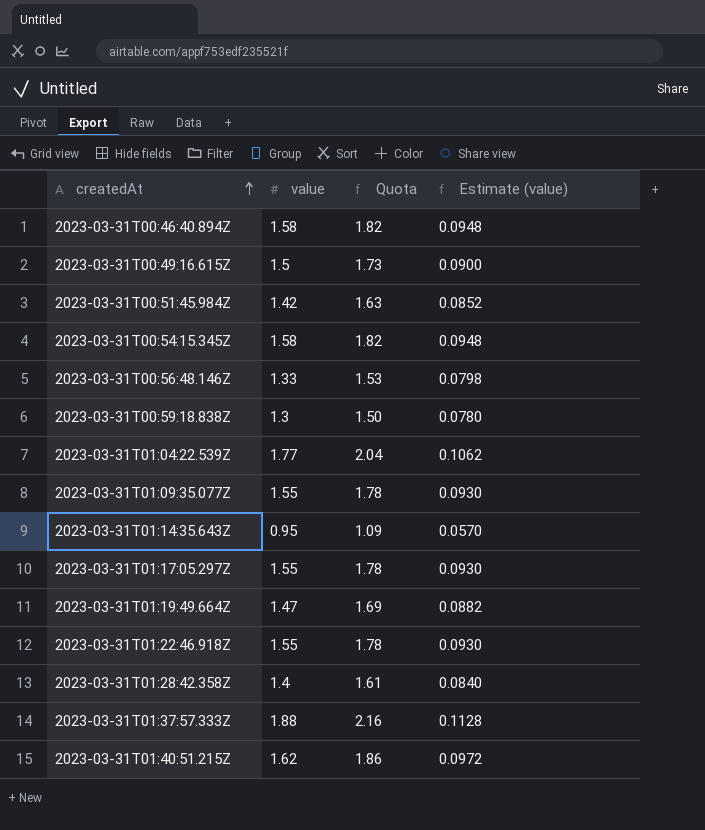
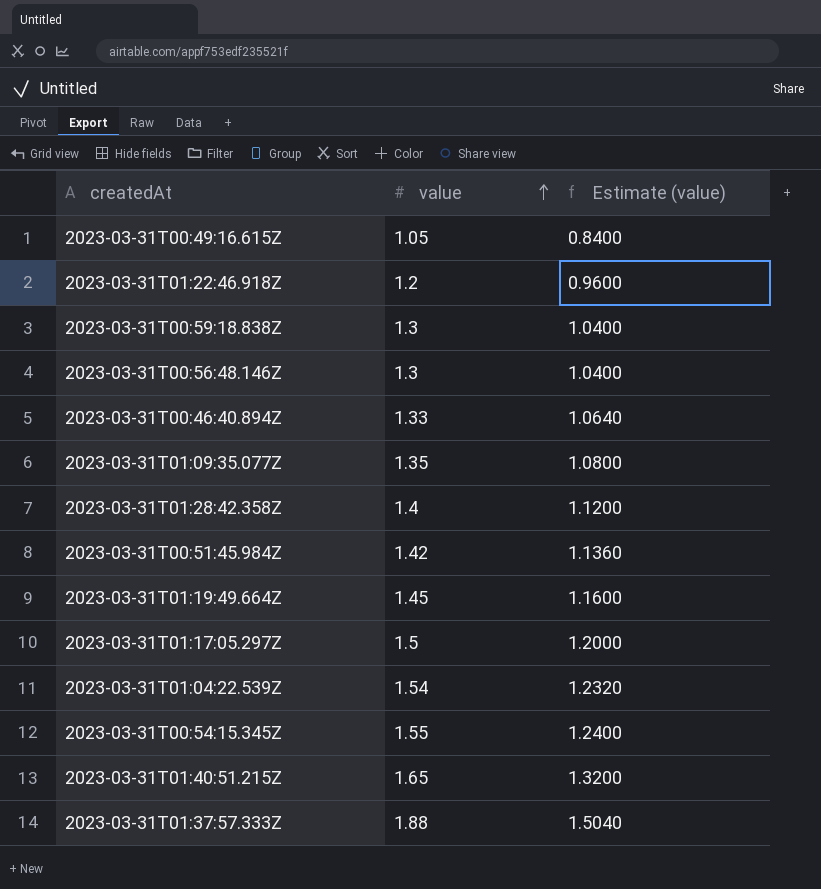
row order: createdAt ascending -> value ascending
column Quota | formula: [value] * 1.15 -> none
column Estimate (value) | formula: [value] * 0.06 -> [value] * 0.8
row 2023-03-31T01:14:35.643Z: 0.95 | 1.09 | 0.0570 -> none
2023-03-31T00:49:16.615Z | value: 1.5 -> 1.05
2023-03-31T01:22:46.918Z | value: 1.55 -> 1.2
2023-03-31T00:56:48.146Z | value: 1.33 -> 1.3
2023-03-31T00:46:40.894Z | value: 1.58 -> 1.33
2023-03-31T01:09:35.077Z | value: 1.55 -> 1.35
2023-03-31T01:19:49.664Z | value: 1.47 -> 1.45
2023-03-31T01:17:05.297Z | value: 1.55 -> 1.5
2023-03-31T01:04:22.539Z | value: 1.77 -> 1.54
2023-03-31T00:54:15.345Z | value: 1.58 -> 1.55
2023-03-31T01:40:51.215Z | value: 1.62 -> 1.65

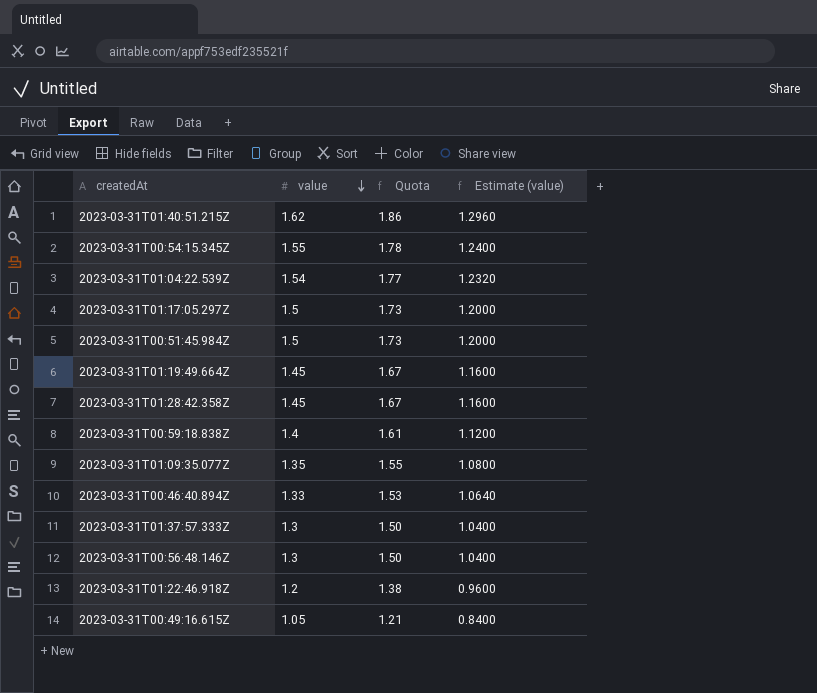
row order: value ascending -> value descending
column Quota | formula: none -> [value] * 1.15
2023-03-31T01:40:51.215Z | value: 1.65 -> 1.62
2023-03-31T01:40:51.215Z | Estimate (value): 1.3200 -> 1.2960
2023-03-31T00:51:45.984Z | value: 1.42 -> 1.5
2023-03-31T00:51:45.984Z | Estimate (value): 1.1360 -> 1.2000
2023-03-31T01:28:42.358Z | value: 1.4 -> 1.45
2023-03-31T01:28:42.358Z | Estimate (value): 1.1200 -> 1.1600
2023-03-31T00:59:18.838Z | value: 1.3 -> 1.4
2023-03-31T00:59:18.838Z | Estimate (value): 1.0400 -> 1.1200
2023-03-31T01:37:57.333Z | value: 1.88 -> 1.3
2023-03-31T01:37:57.333Z | Estimate (value): 1.5040 -> 1.0400

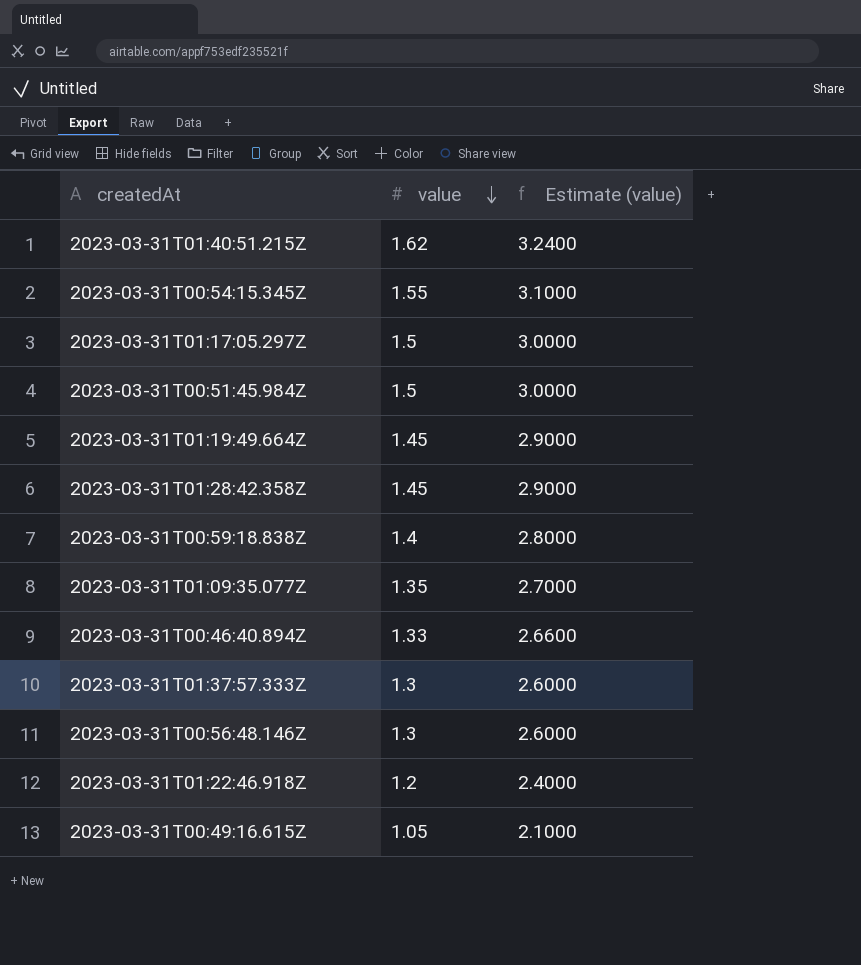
column Quota | formula: [value] * 1.15 -> none
column Estimate (value) | formula: [value] * 0.8 -> [value] * 2
row 2023-03-31T01:04:22.539Z: 1.54 | 1.77 | 1.2320 -> none

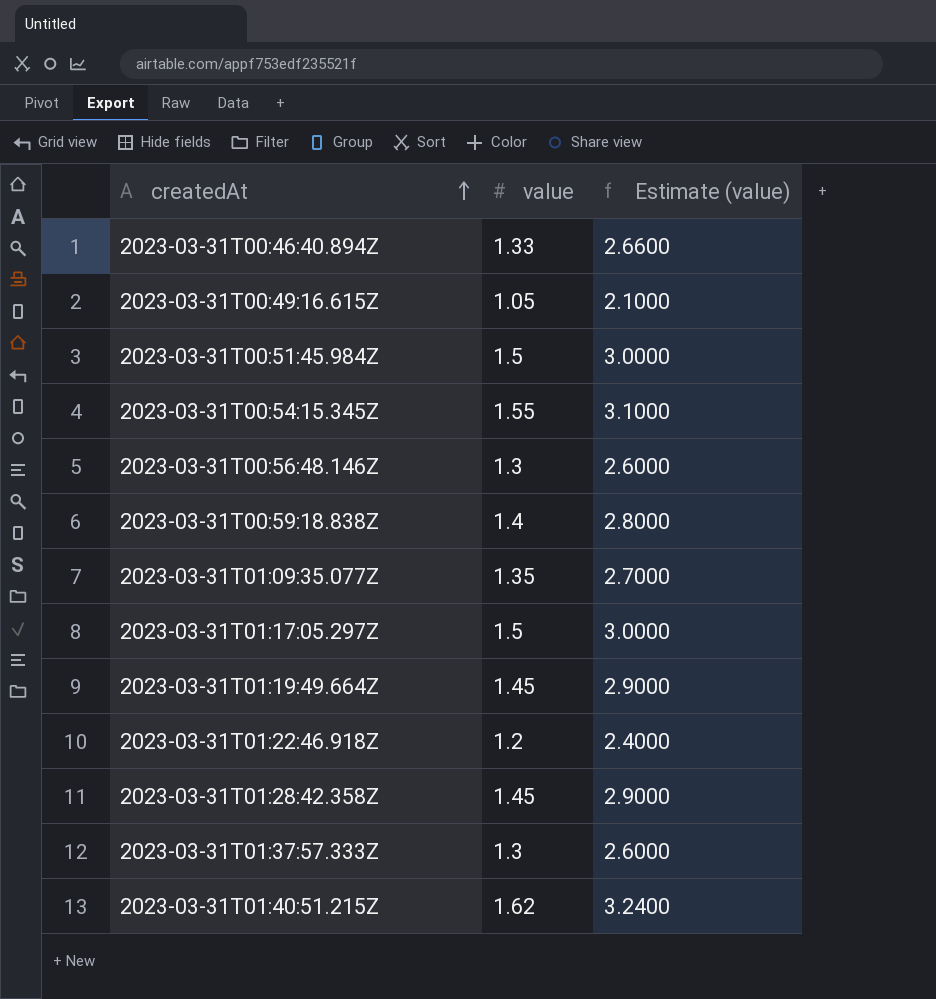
row order: value descending -> createdAt ascending

